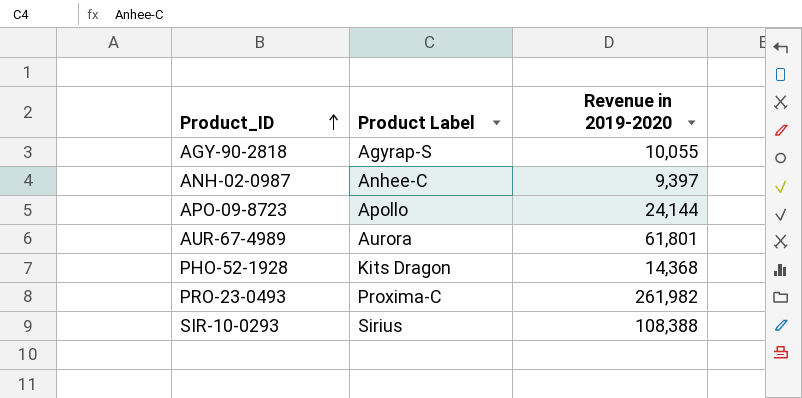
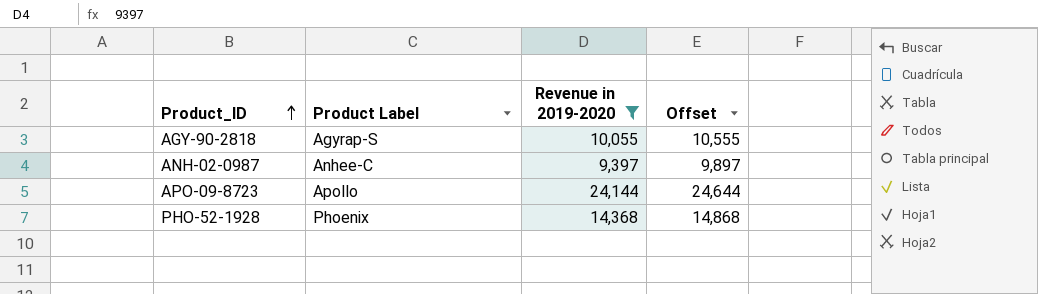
filter: none -> Revenue in 2019-2020 <= 24,144
column Offset | formula: none -> [Revenue in 2019-2020] + 500
PHO-52-1928 | Product Label: Kits Dragon -> Phoenix

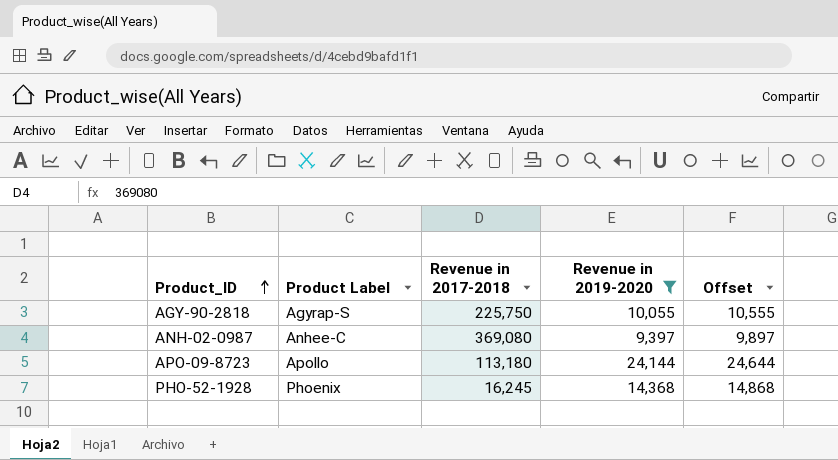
column Revenue in 2017-2018 | position: none -> 3

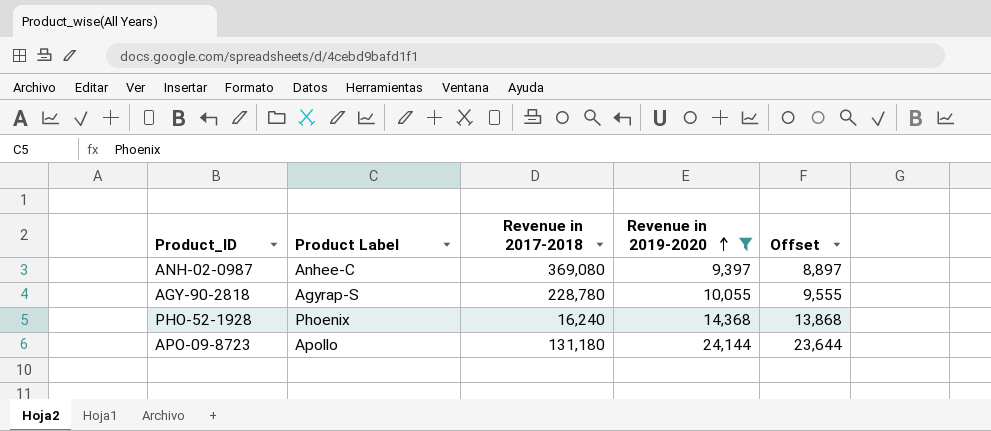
row order: Product_ID ascending -> Revenue in 2019-2020 ascending
column Offset | formula: [Revenue in 2019-2020] + 500 -> [Revenue in 2019-2020] - 500
AGY-90-2818 | Revenue in 2017-2018: 225,750 -> 228,780
PHO-52-1928 | Revenue in 2017-2018: 16,245 -> 16,240
APO-09-8723 | Revenue in 2017-2018: 113,180 -> 131,180

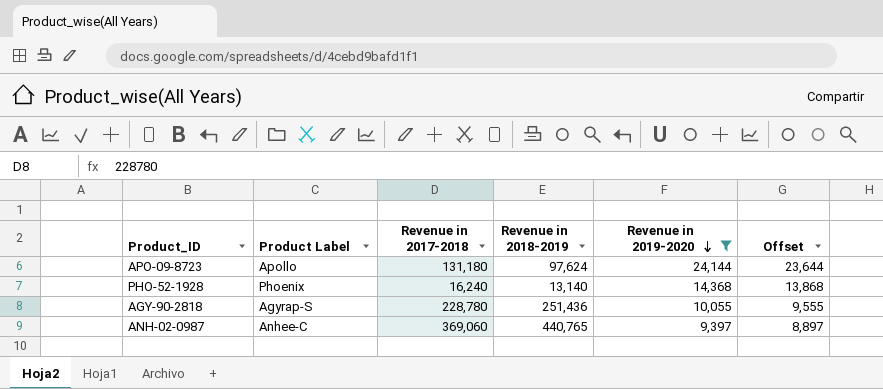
row order: Revenue in 2019-2020 ascending -> Revenue in 2019-2020 descending
column Revenue in 2018-2019 | position: none -> 4
ANH-02-0987 | Revenue in 2017-2018: 369,080 -> 369,060

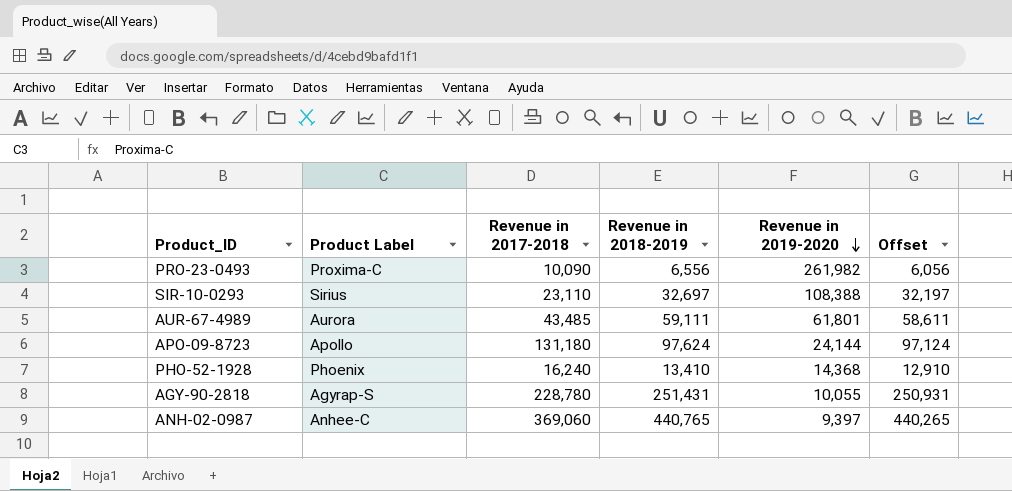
filter: Revenue in 2019-2020 <= 24,144 -> none
column Offset | formula: [Revenue in 2019-2020] - 500 -> [Revenue in 2018-2019] - 500
PHO-52-1928 | Revenue in 2018-2019: 13,140 -> 13,410
AGY-90-2818 | Revenue in 2018-2019: 251,436 -> 251,431

